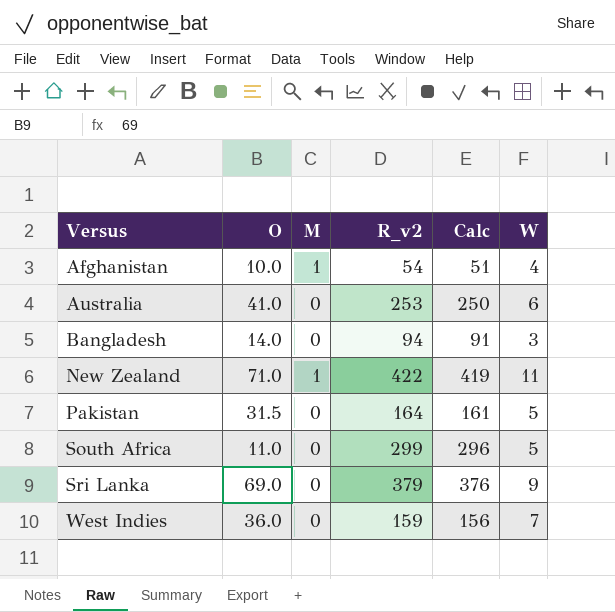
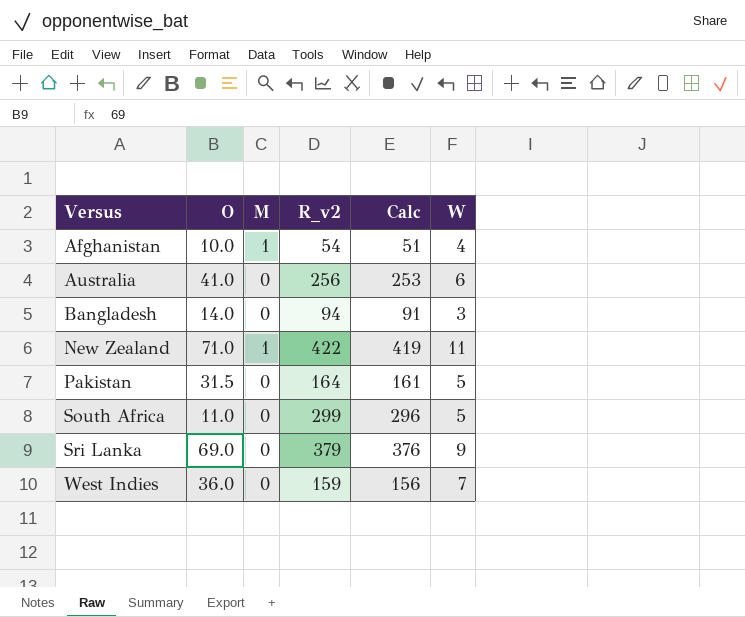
Australia | R_v2: 253 -> 256
Australia | Calc: 250 -> 253

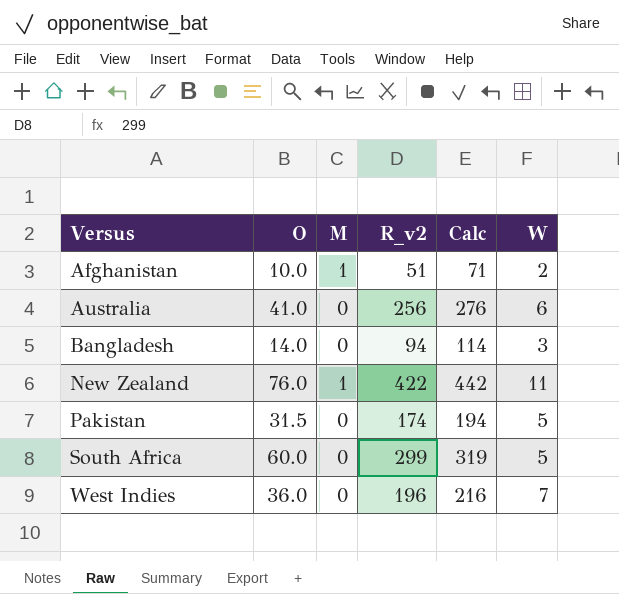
column Calc | formula: [R_v2] - 3 -> [R_v2] + 20
row Sri Lanka: 69.0 | 0 | 379 | 376 | 9 -> none
Afghanistan | R_v2: 54 -> 51
Afghanistan | W: 4 -> 2
New Zealand | O: 71.0 -> 76.0
Pakistan | R_v2: 164 -> 174
South Africa | O: 11.0 -> 60.0
West Indies | R_v2: 159 -> 196

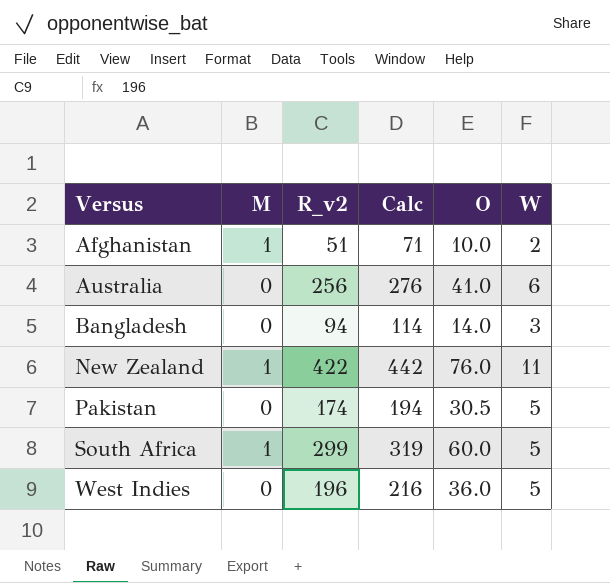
column O | position: 2 -> 5
Pakistan | O: 31.5 -> 30.5
South Africa | M: 0 -> 1
West Indies | W: 7 -> 5

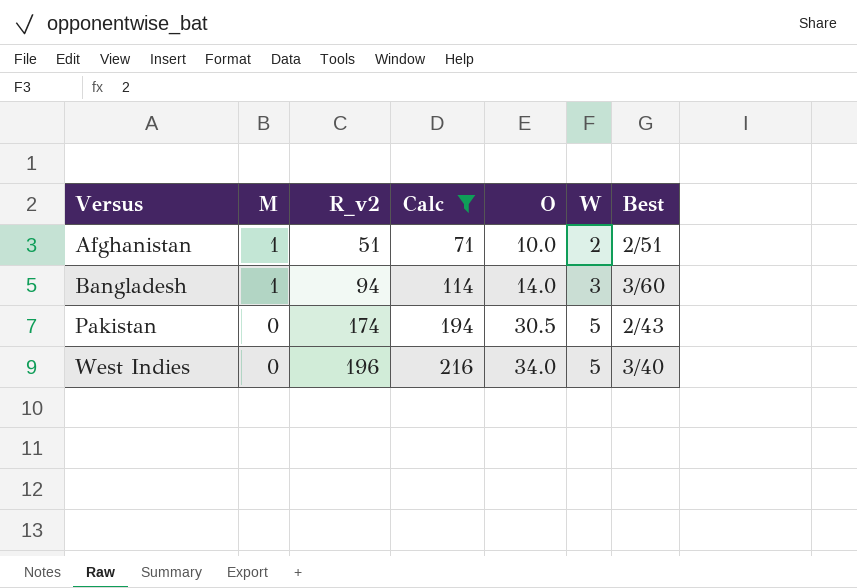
filter: none -> Calc <= 216
column Best | position: none -> 7
Bangladesh | M: 0 -> 1
West Indies | O: 36.0 -> 34.0

